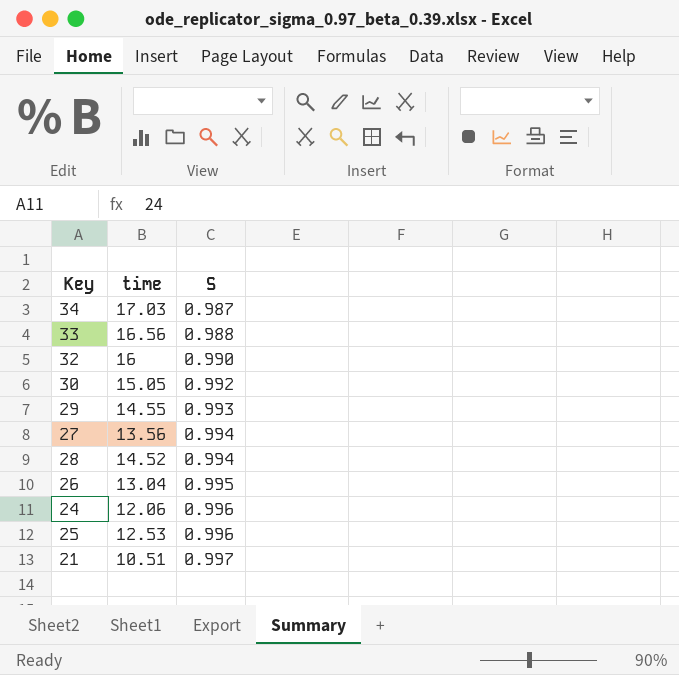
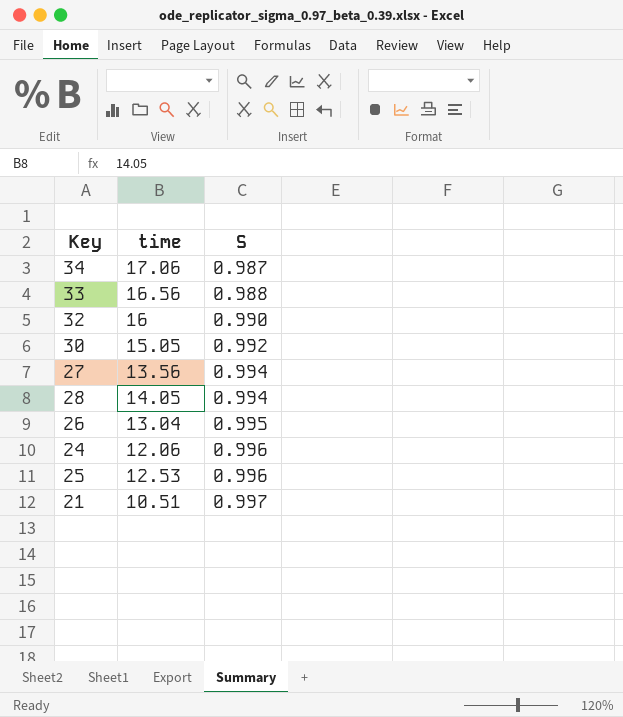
row 29: 14.55 | 0.993 -> none
34 | time: 17.03 -> 17.06
28 | time: 14.52 -> 14.05

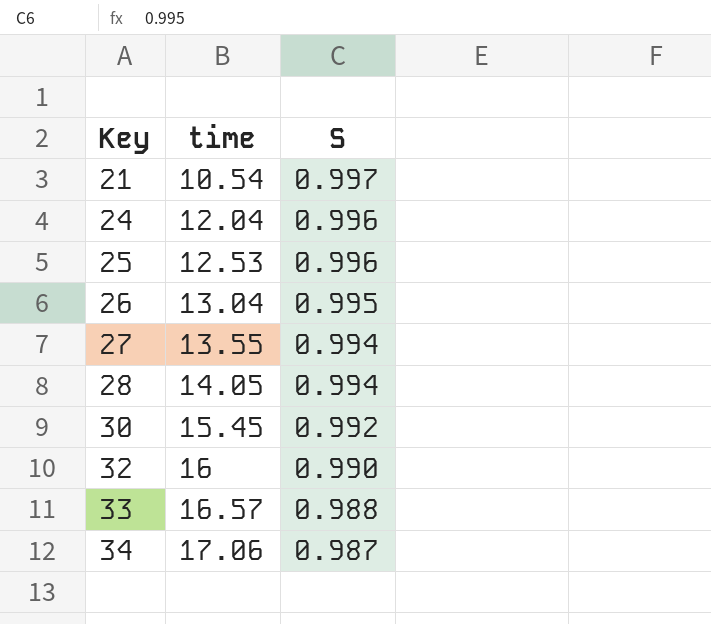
row order: S ascending -> Key ascending
21 | time: 10.51 -> 10.54
24 | time: 12.06 -> 12.04
27 | time: 13.56 -> 13.55
30 | time: 15.05 -> 15.45
33 | time: 16.56 -> 16.57

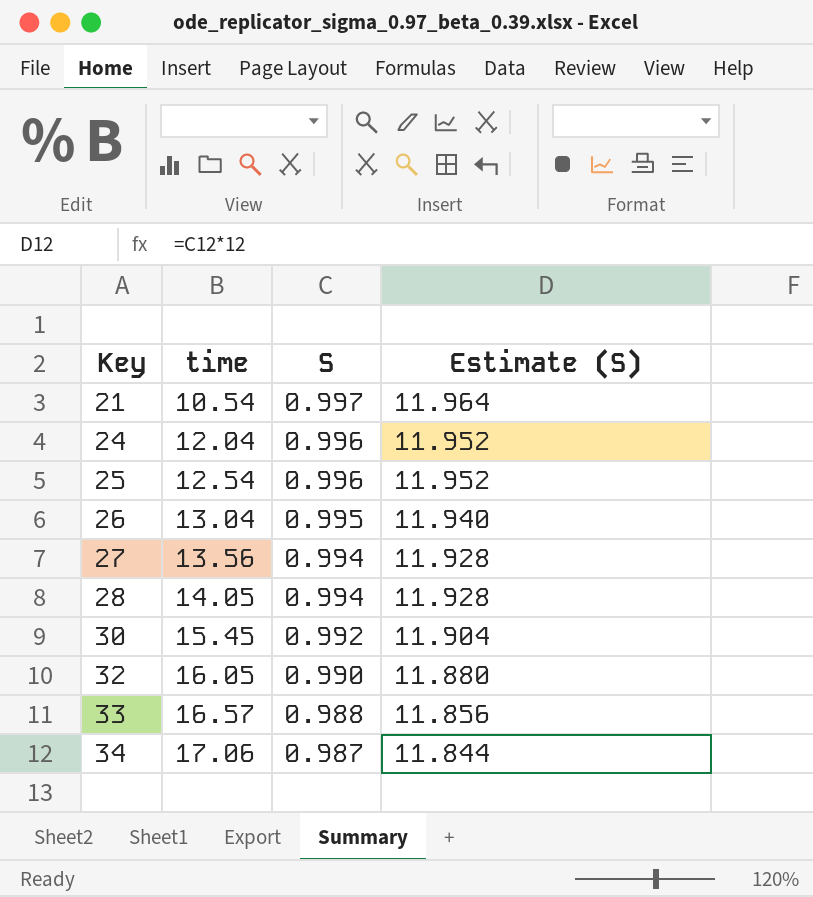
column Estimate (S) | formula: none -> [S] * 12
25 | time: 12.53 -> 12.54
27 | time: 13.55 -> 13.56
32 | time: 16 -> 16.05

